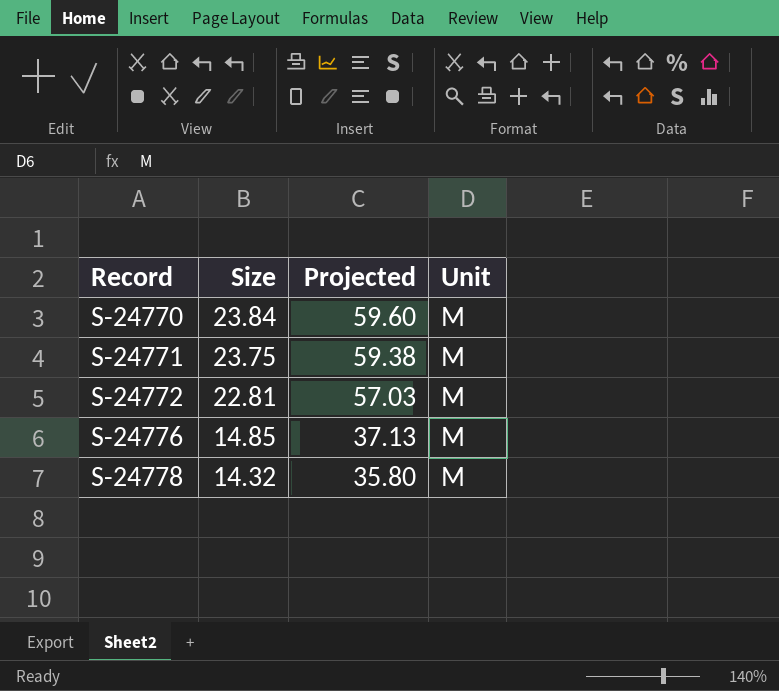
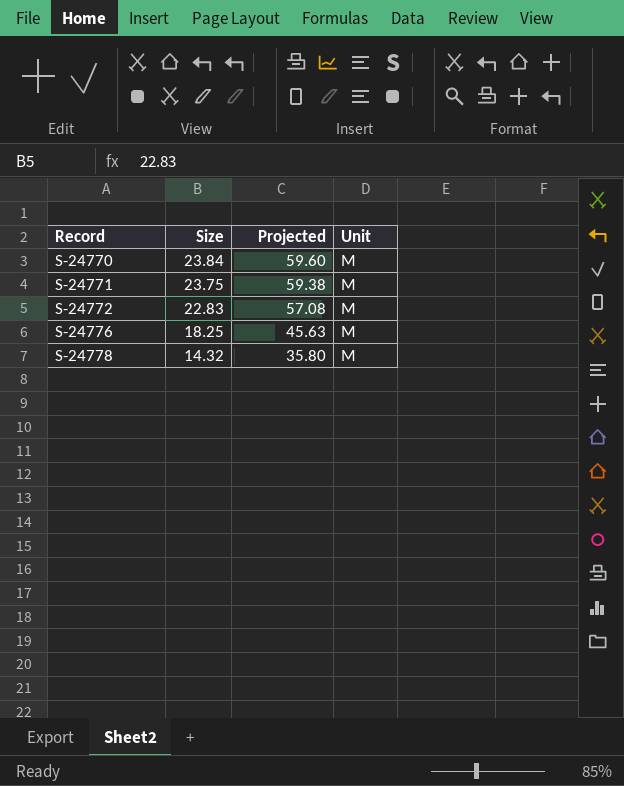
S-24772 | Size: 22.81 -> 22.83
S-24772 | Projected: 57.03 -> 57.08
S-24776 | Size: 14.85 -> 18.25
S-24776 | Projected: 37.13 -> 45.63

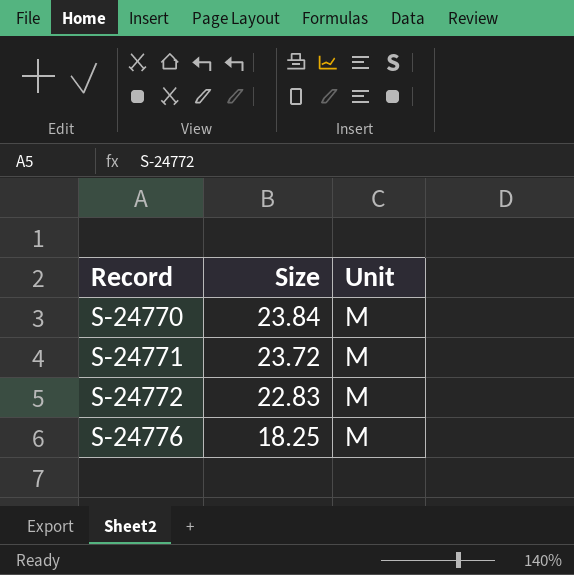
column Projected | formula: [Size] * 2.5 -> none
row S-24778: 14.32 | 35.80 | M -> none
S-24771 | Size: 23.75 -> 23.72

